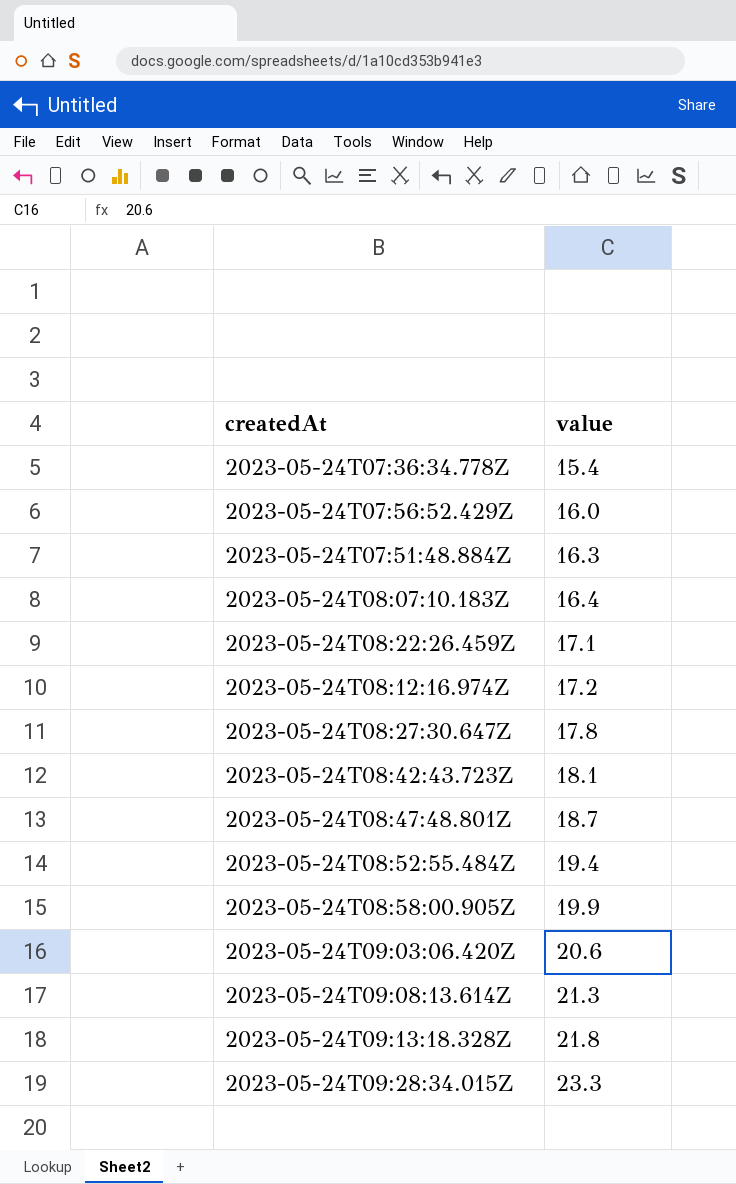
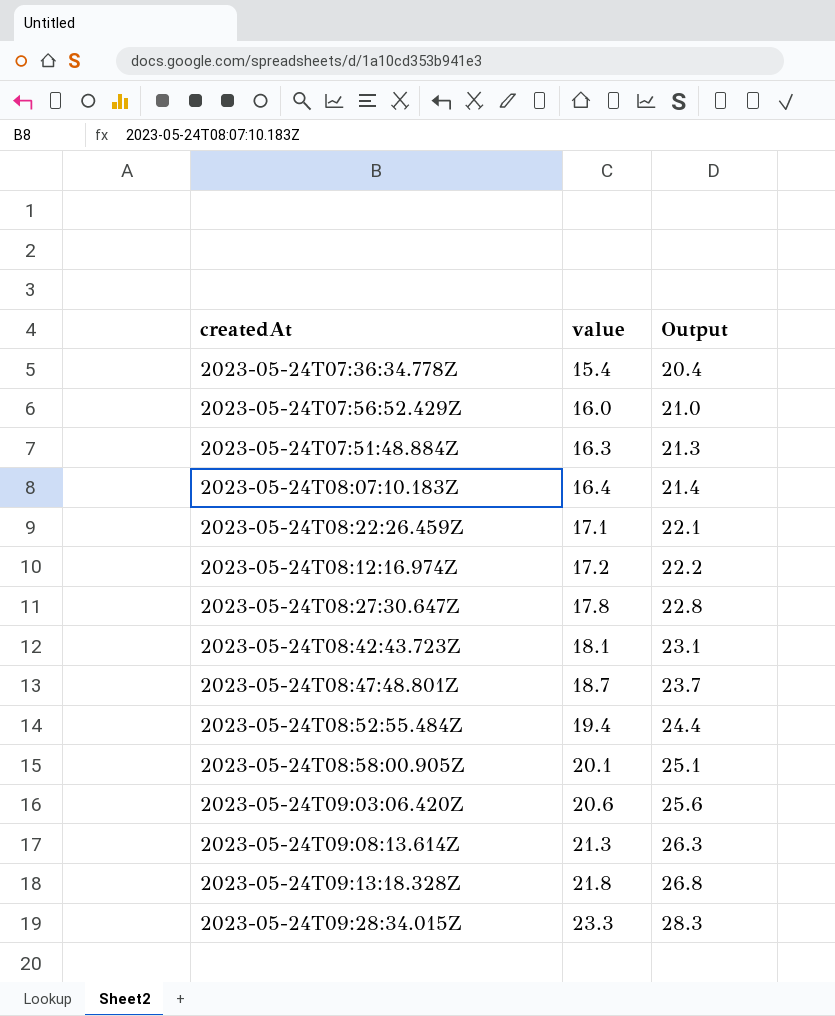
column Output | formula: none -> [value] + 5
2023-05-24T08:58:00.905Z | value: 19.9 -> 20.1

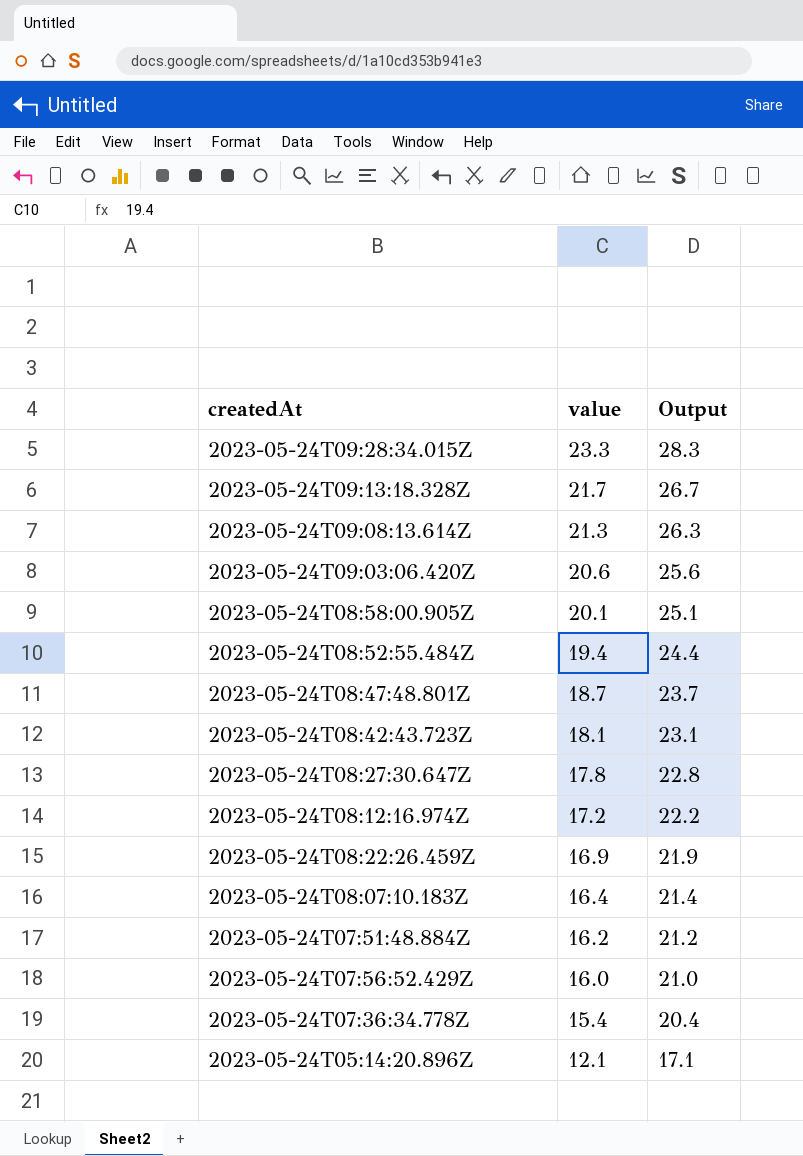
row order: value ascending -> value descending
2023-05-24T09:13:18.328Z | value: 21.8 -> 21.7
2023-05-24T09:13:18.328Z | Output: 26.8 -> 26.7
2023-05-24T08:22:26.459Z | value: 17.1 -> 16.9
2023-05-24T08:22:26.459Z | Output: 22.1 -> 21.9
2023-05-24T07:51:48.884Z | value: 16.3 -> 16.2
2023-05-24T07:51:48.884Z | Output: 21.3 -> 21.2
row 2023-05-24T05:14:20.896Z: none -> 12.1 | 17.1

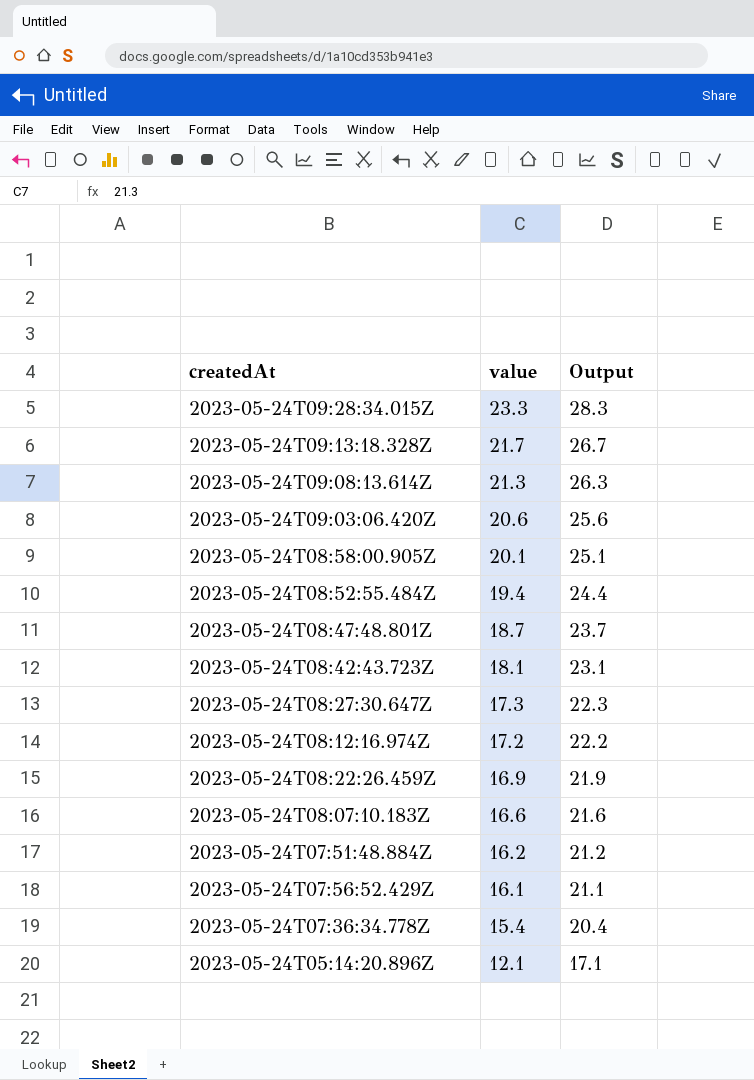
2023-05-24T08:27:30.647Z | value: 17.8 -> 17.3
2023-05-24T08:27:30.647Z | Output: 22.8 -> 22.3
2023-05-24T08:07:10.183Z | value: 16.4 -> 16.6
2023-05-24T08:07:10.183Z | Output: 21.4 -> 21.6
2023-05-24T07:56:52.429Z | value: 16.0 -> 16.1
2023-05-24T07:56:52.429Z | Output: 21.0 -> 21.1

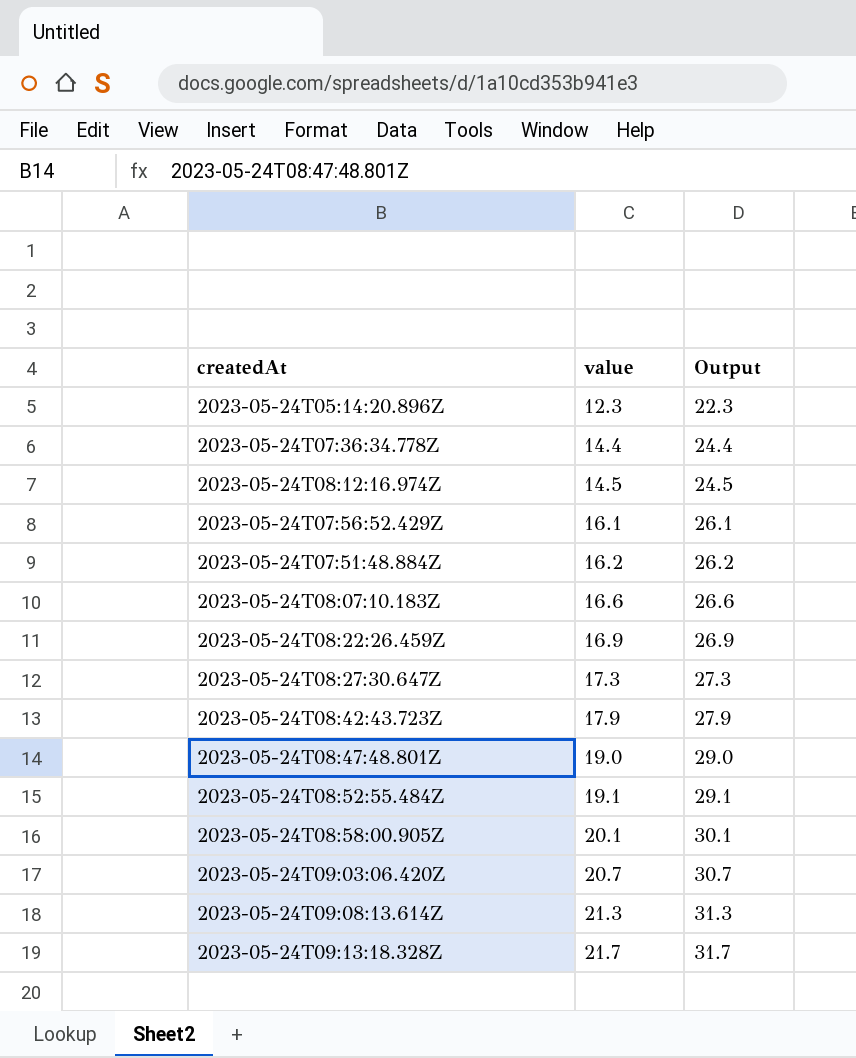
row order: value descending -> value ascending
column Output | formula: [value] + 5 -> [value] + 10
row 2023-05-24T09:28:34.015Z: 23.3 | 28.3 -> none
2023-05-24T05:14:20.896Z | value: 12.1 -> 12.3
2023-05-24T07:36:34.778Z | value: 15.4 -> 14.4
2023-05-24T08:12:16.974Z | value: 17.2 -> 14.5
2023-05-24T08:42:43.723Z | value: 18.1 -> 17.9
2023-05-24T08:47:48.801Z | value: 18.7 -> 19.0
2023-05-24T08:52:55.484Z | value: 19.4 -> 19.1
2023-05-24T09:03:06.420Z | value: 20.6 -> 20.7

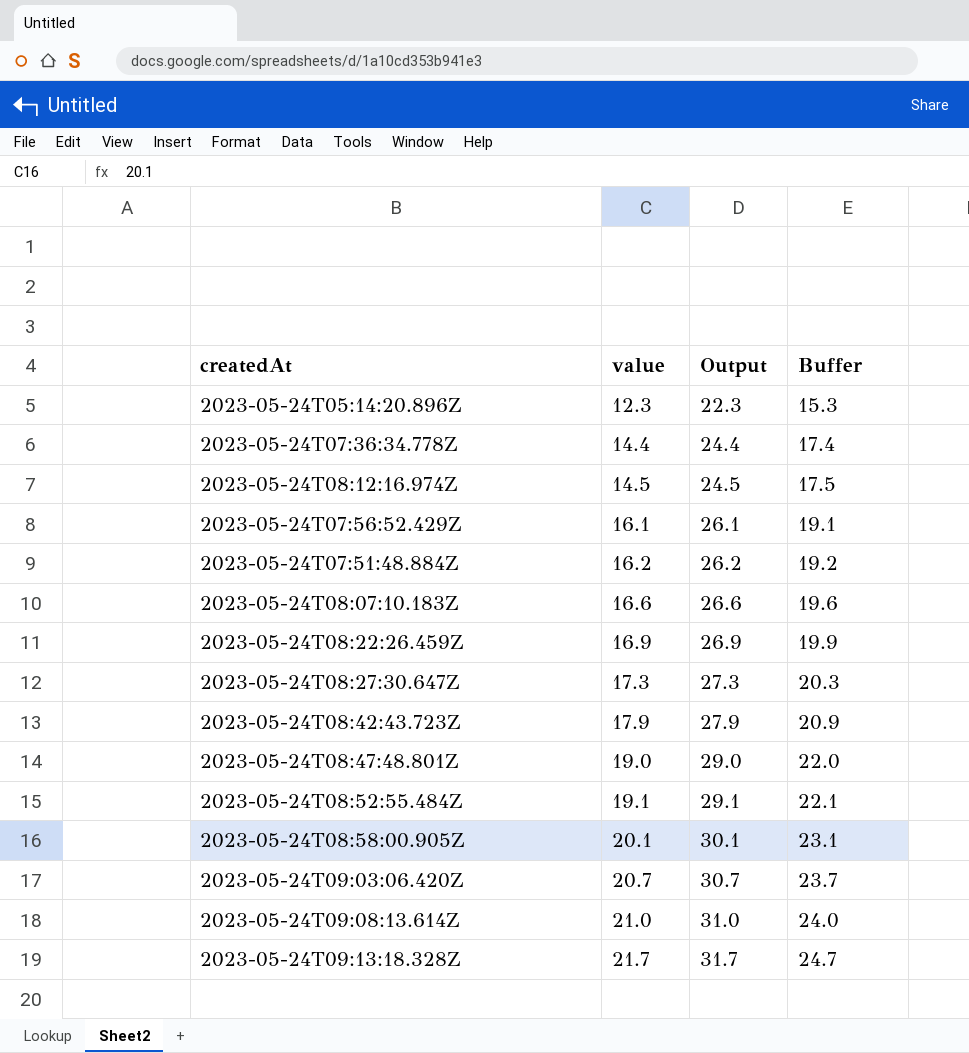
column Buffer | formula: none -> [value] + 3
2023-05-24T09:08:13.614Z | value: 21.3 -> 21.0
2023-05-24T09:08:13.614Z | Output: 31.3 -> 31.0

